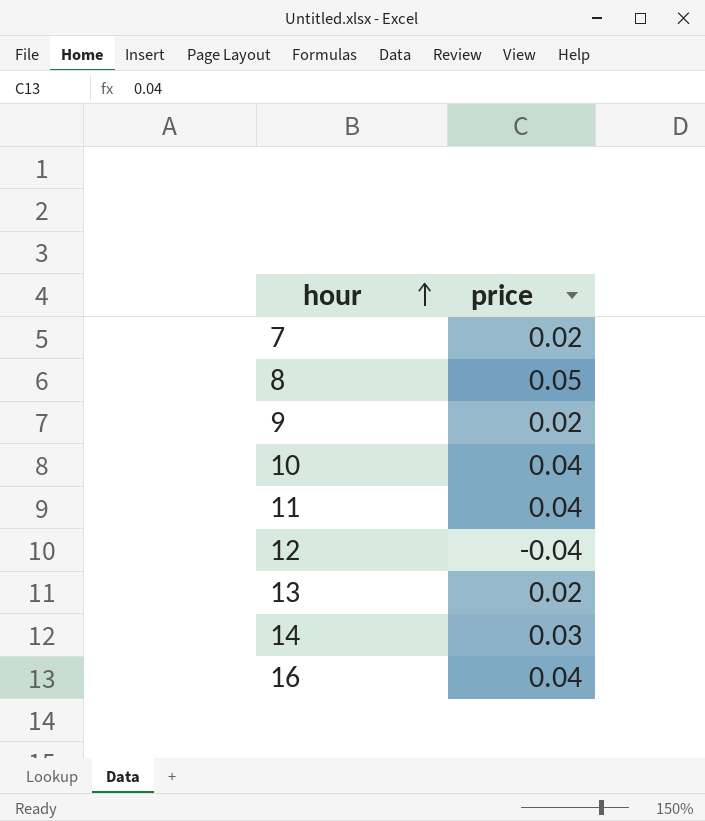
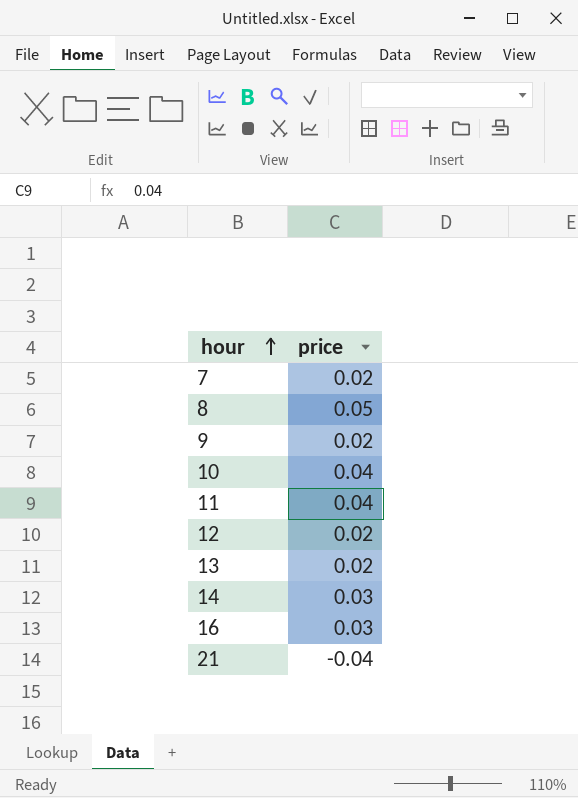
12 | price: -0.04 -> 0.02
16 | price: 0.04 -> 0.03
row 21: none -> -0.04

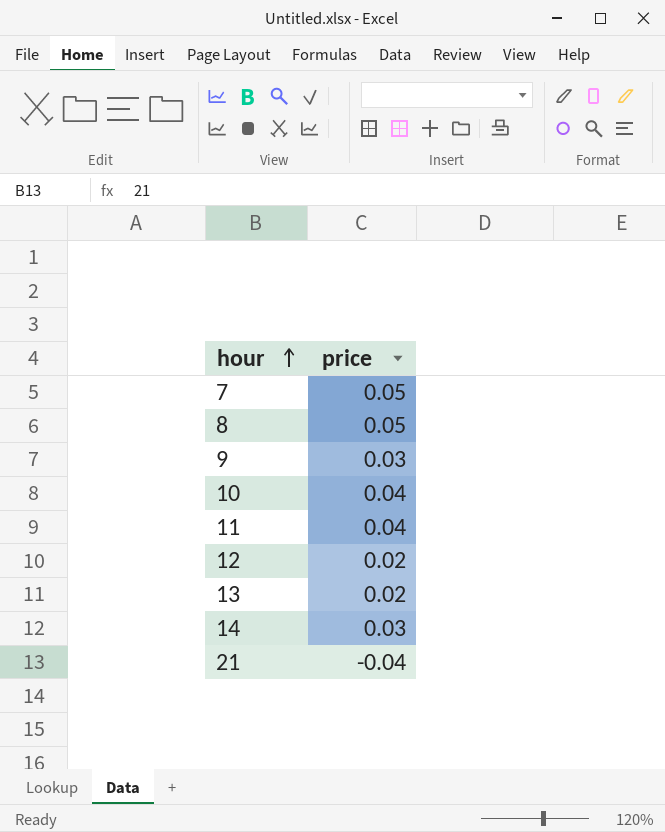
row 16: 0.03 -> none
7 | price: 0.02 -> 0.05
9 | price: 0.02 -> 0.03

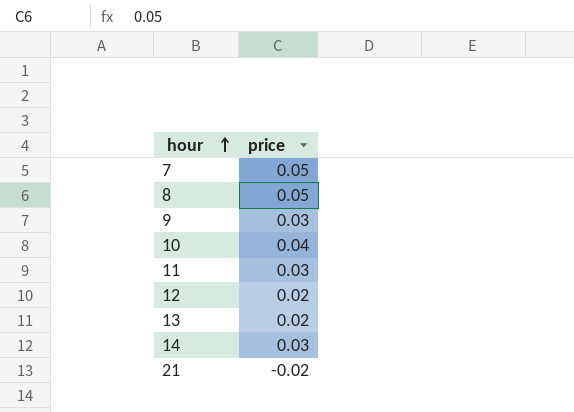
11 | price: 0.04 -> 0.03
21 | price: -0.04 -> -0.02

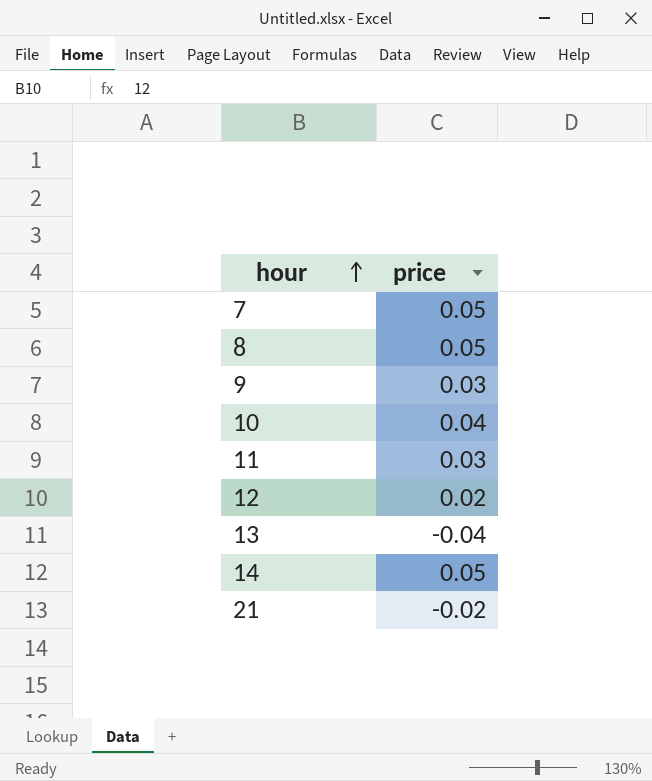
13 | price: 0.02 -> -0.04
14 | price: 0.03 -> 0.05

